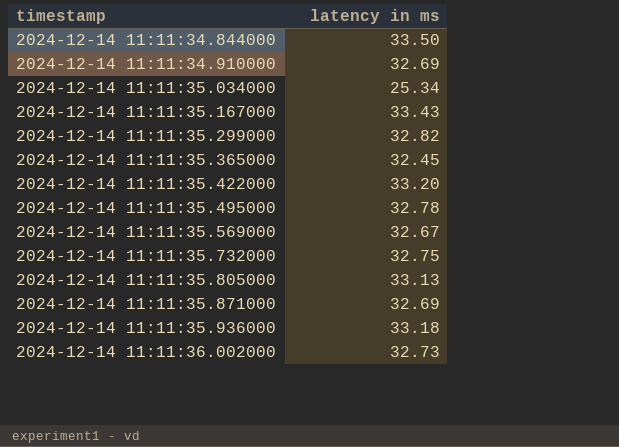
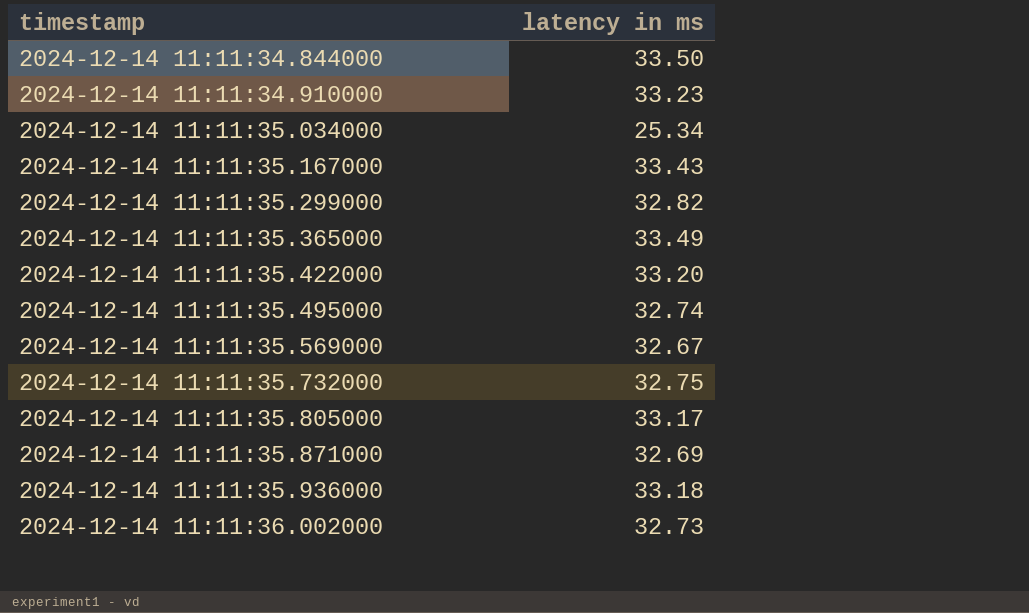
2024-12-14 11:11:34.910000 | latency in ms: 32.69 -> 33.23
2024-12-14 11:11:35.365000 | latency in ms: 32.45 -> 33.49
2024-12-14 11:11:35.495000 | latency in ms: 32.78 -> 32.74
2024-12-14 11:11:35.805000 | latency in ms: 33.13 -> 33.17

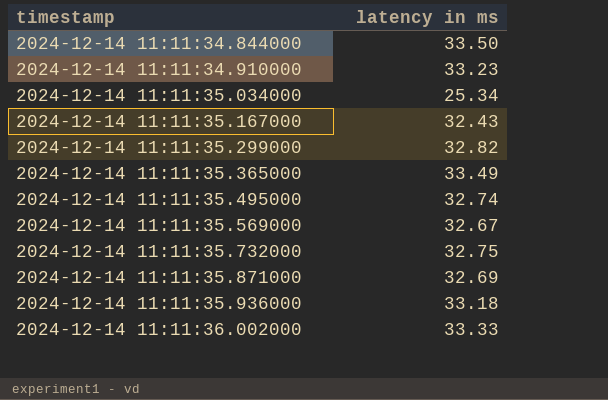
row 2024-12-14 11:11:35.422000: 33.20 -> none
row 2024-12-14 11:11:35.805000: 33.17 -> none
2024-12-14 11:11:35.167000 | latency in ms: 33.43 -> 32.43
2024-12-14 11:11:36.002000 | latency in ms: 32.73 -> 33.33

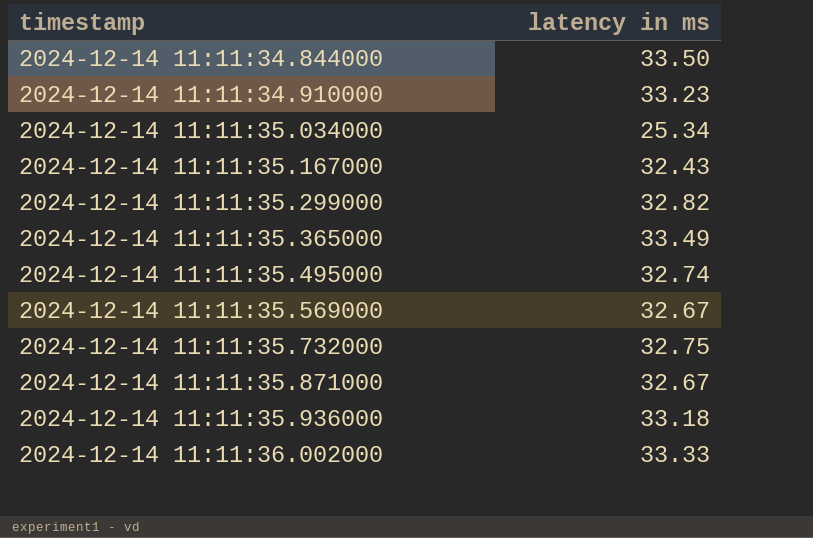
2024-12-14 11:11:35.871000 | latency in ms: 32.69 -> 32.67

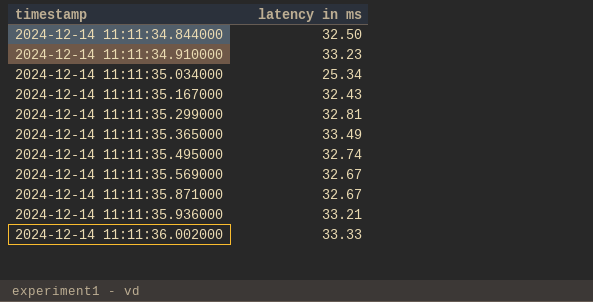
row 2024-12-14 11:11:35.732000: 32.75 -> none
2024-12-14 11:11:34.844000 | latency in ms: 33.50 -> 32.50
2024-12-14 11:11:35.299000 | latency in ms: 32.82 -> 32.81
2024-12-14 11:11:35.936000 | latency in ms: 33.18 -> 33.21

